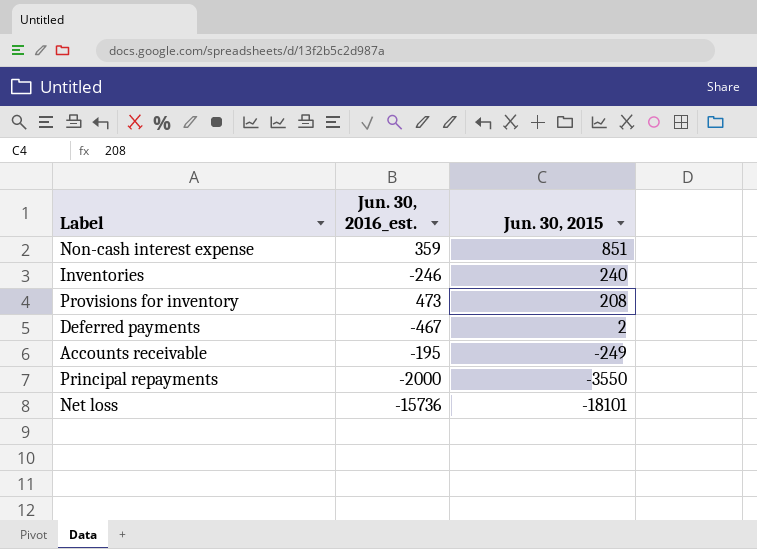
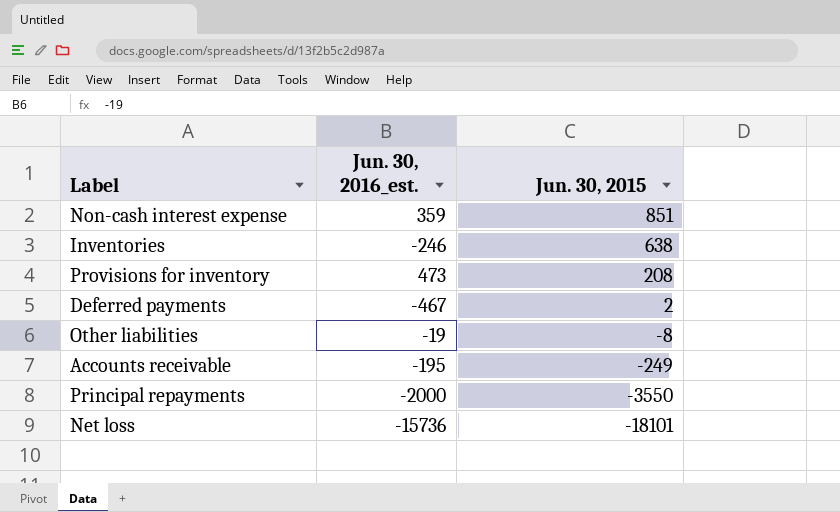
Inventories | Jun. 30, 2015: 240 -> 638
row Other liabilities: none -> -19 | -8

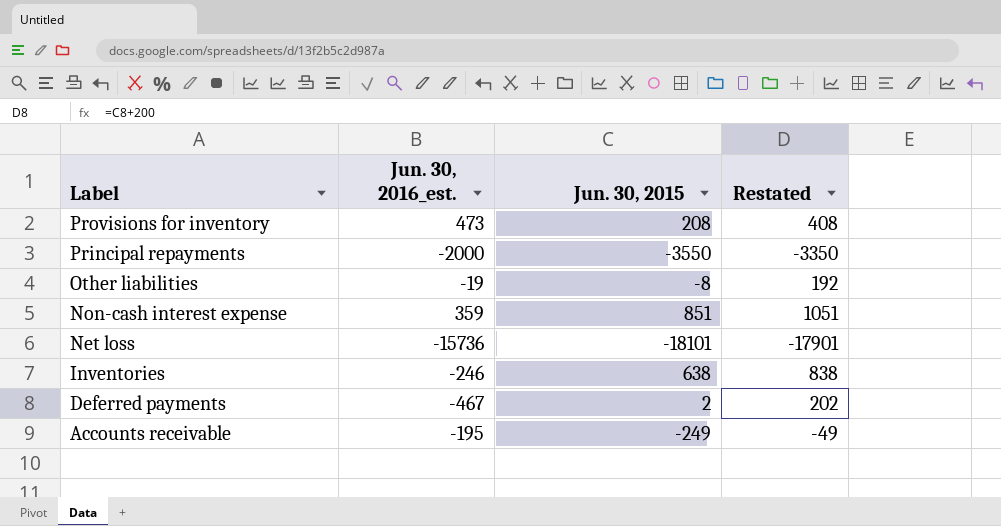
row order: Jun. 30, 2015 descending -> Label descending
column Restated | formula: none -> [Jun. 30, 2015] + 200

